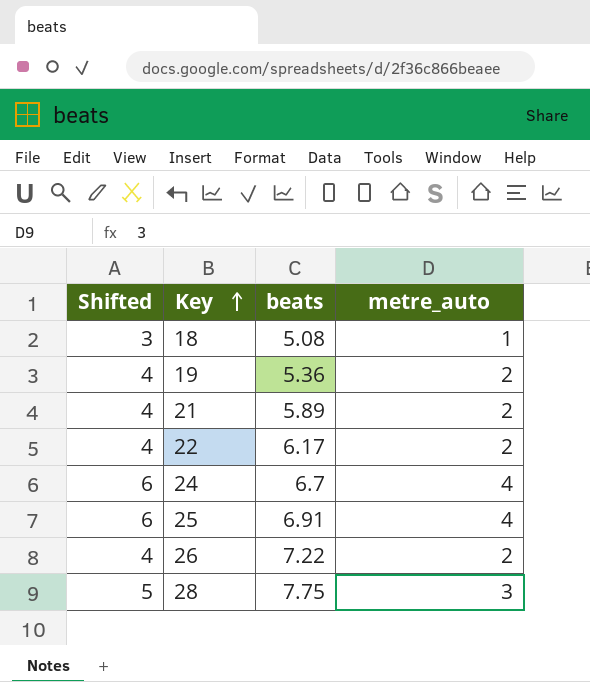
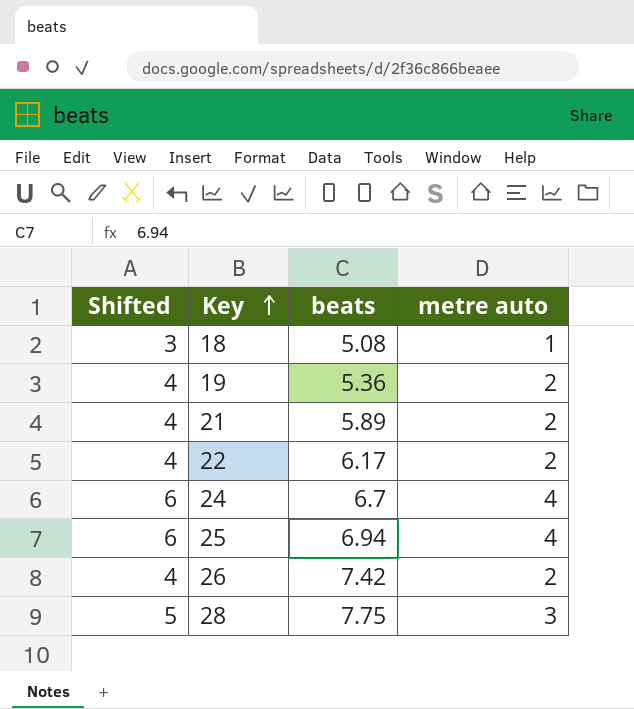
column name: metre_auto -> metre auto
25 | beats: 6.91 -> 6.94
26 | beats: 7.22 -> 7.42

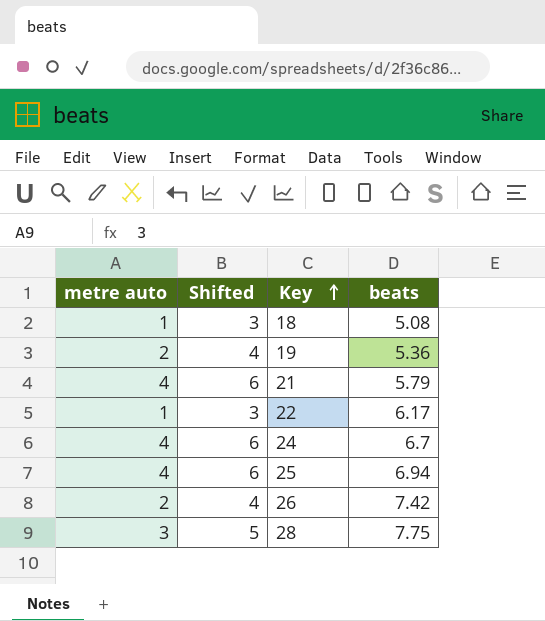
column metre auto | position: 4 -> 1
21 | metre auto: 2 -> 4
21 | Shifted: 4 -> 6
21 | beats: 5.89 -> 5.79
22 | metre auto: 2 -> 1
22 | Shifted: 4 -> 3

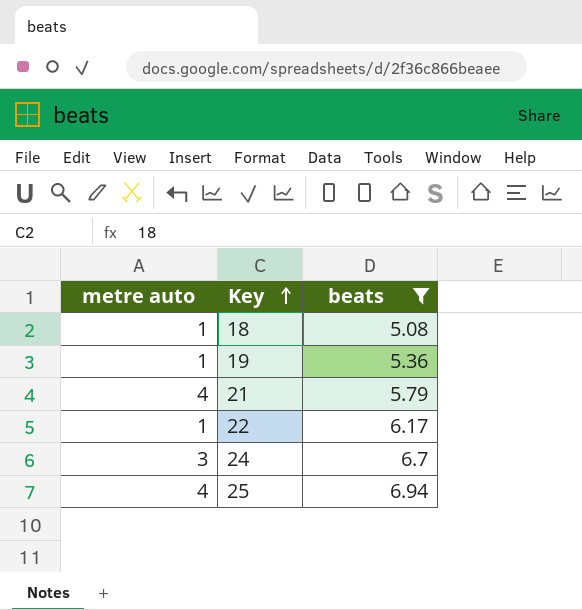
filter: none -> beats <= 6.94
column Shifted | formula: [metre auto] + 2 -> none
19 | metre auto: 2 -> 1
24 | metre auto: 4 -> 3

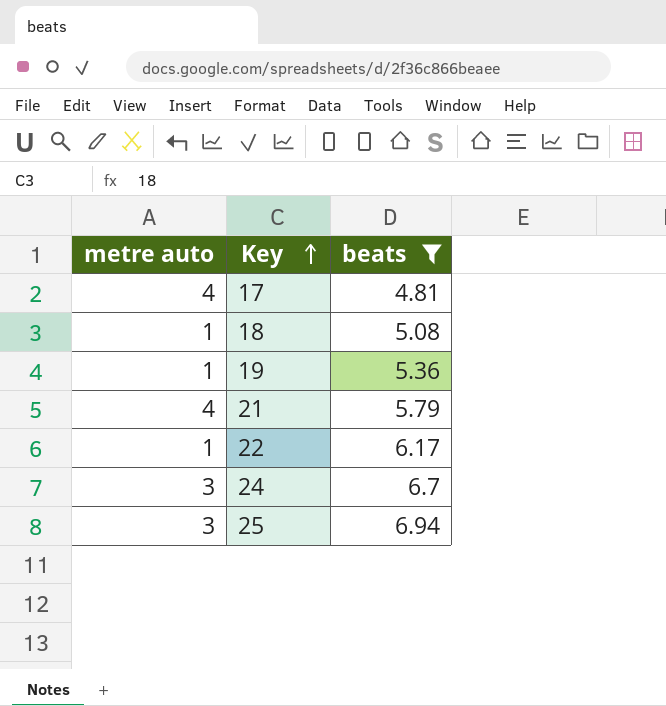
row 17: none -> 4 | 4.81
25 | metre auto: 4 -> 3

